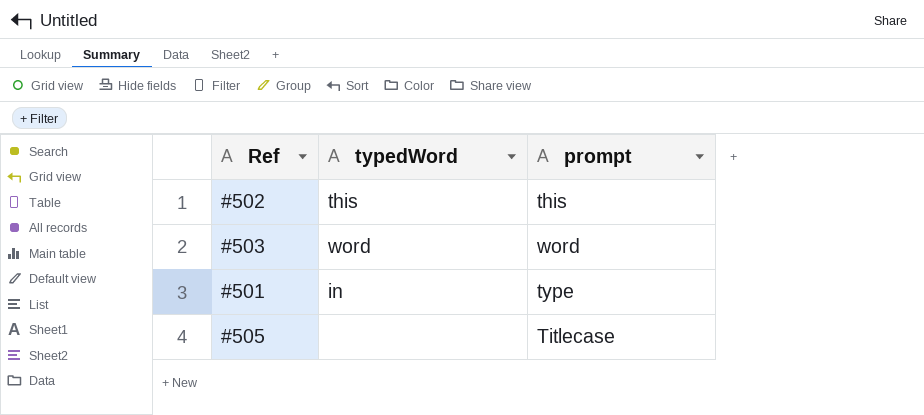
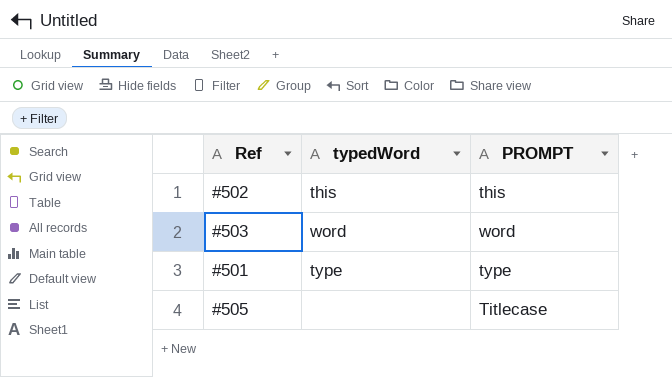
column name: prompt -> PROMPT
#501 | typedWord: in -> type

